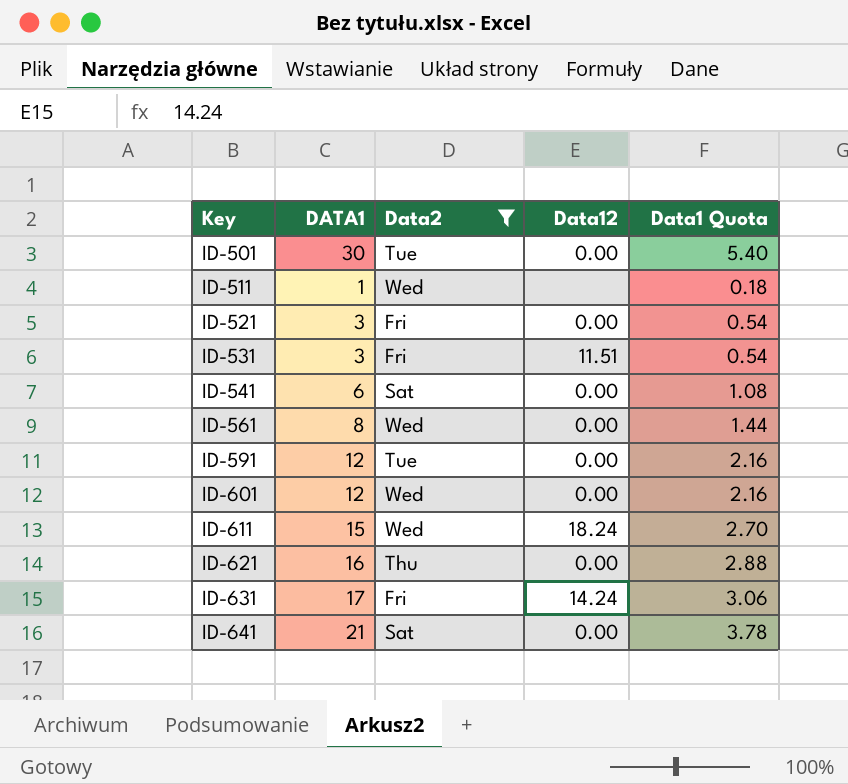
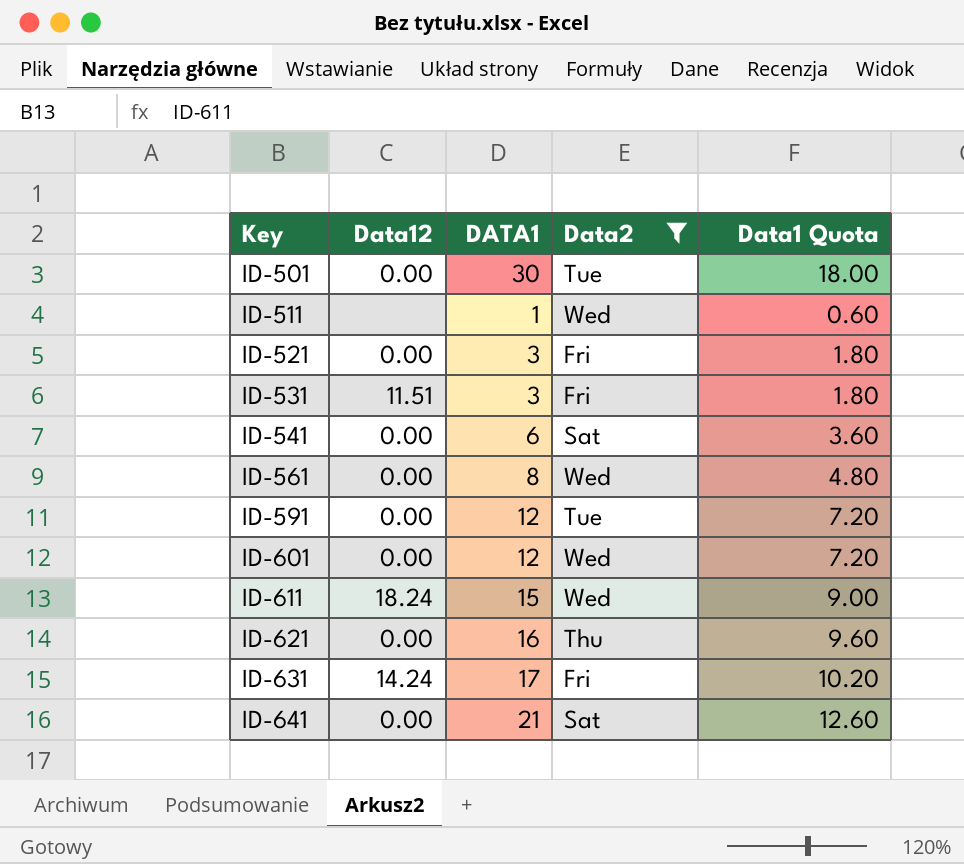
column Data12 | position: 4 -> 2
column Data1 Quota | formula: [DATA1] * 0.18 -> [DATA1] * 0.6

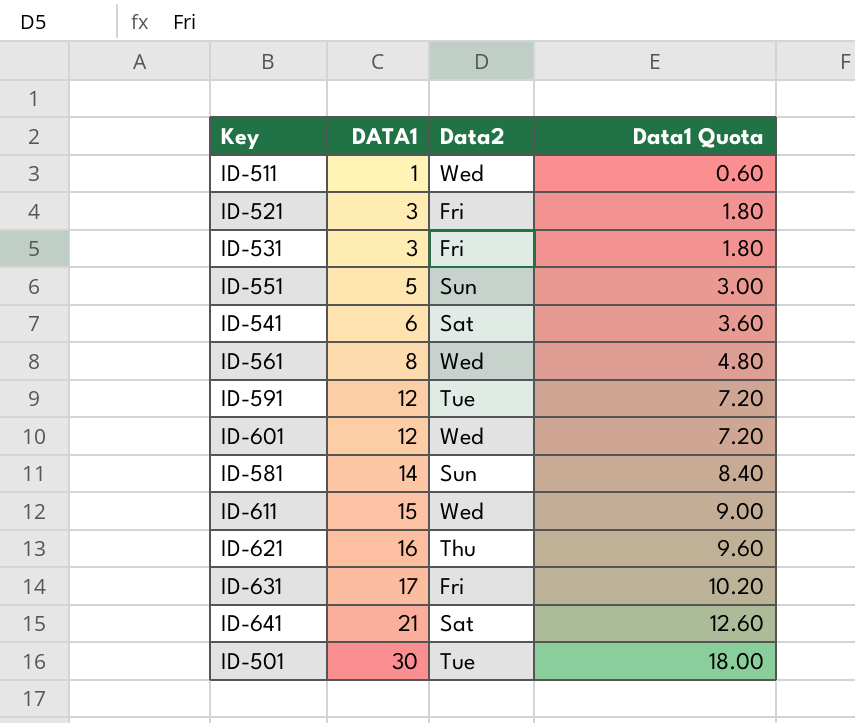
filter: Data2 != Sun -> none
row order: Key ascending -> DATA1 ascending
column Data12 | position: 2 -> none

